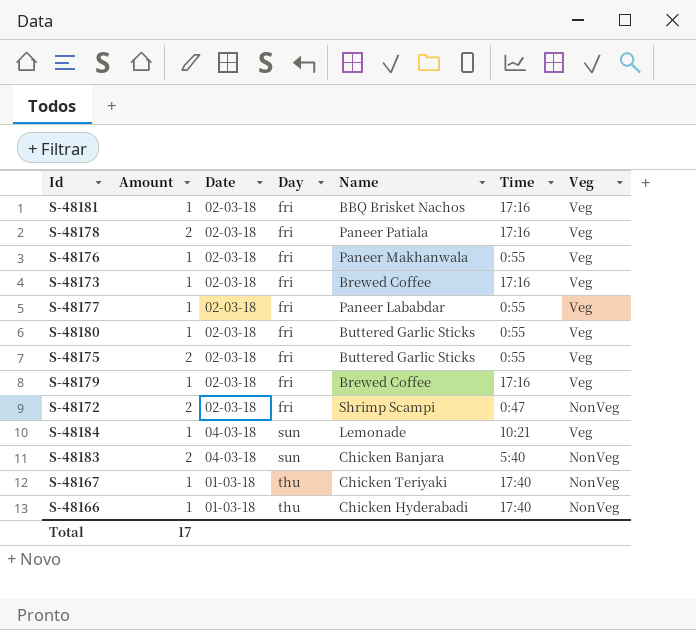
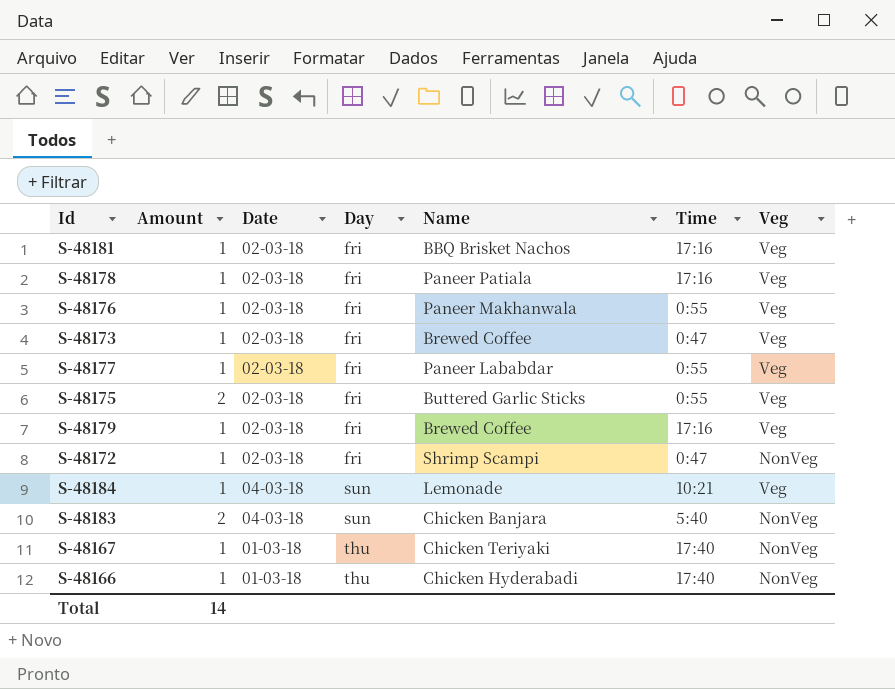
row S-48180: 1 | 02-03-18 | fri | Buttered Garlic Sticks | 0:55 | Veg -> none
S-48178 | Amount: 2 -> 1
S-48173 | Time: 17:16 -> 0:47
S-48172 | Amount: 2 -> 1
Total | Amount: 17 -> 14

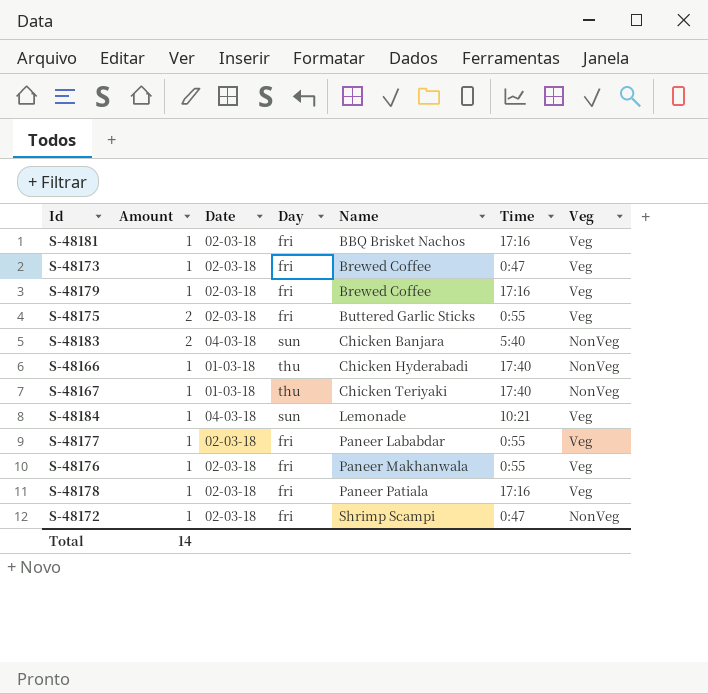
row order: Day ascending -> Name ascending

